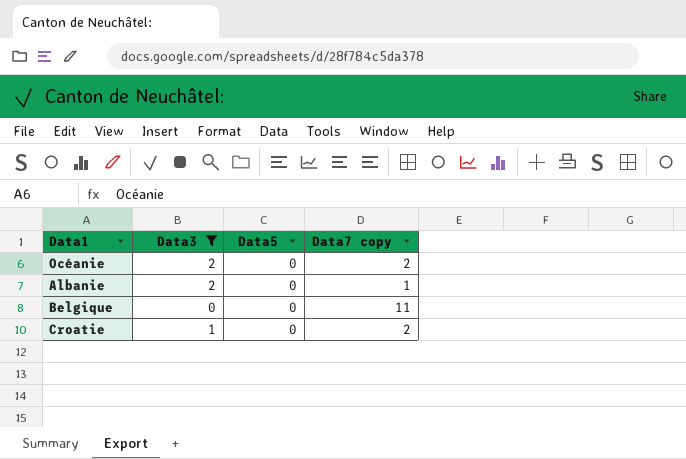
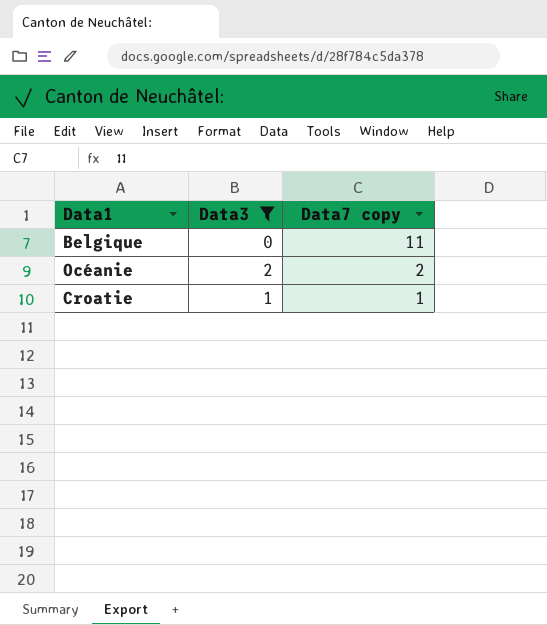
row order: none -> Data7 copy descending
column Data5 | position: 3 -> none
row Albanie: 2 | 0 | 1 -> none
Croatie | Data7 copy: 2 -> 1

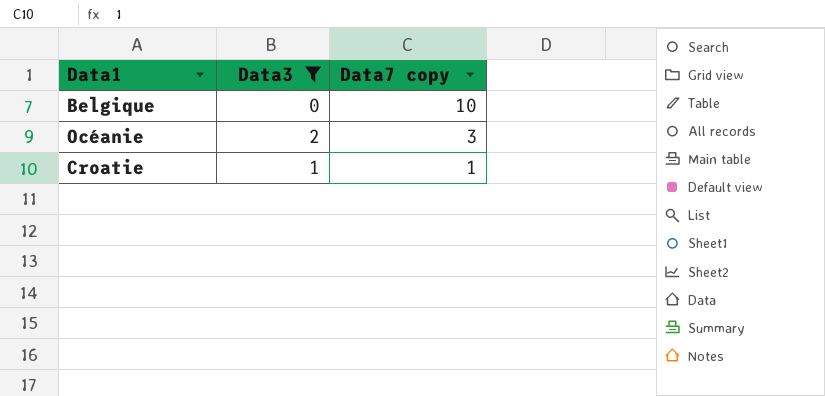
Belgique | Data7 copy: 11 -> 10
Océanie | Data7 copy: 2 -> 3

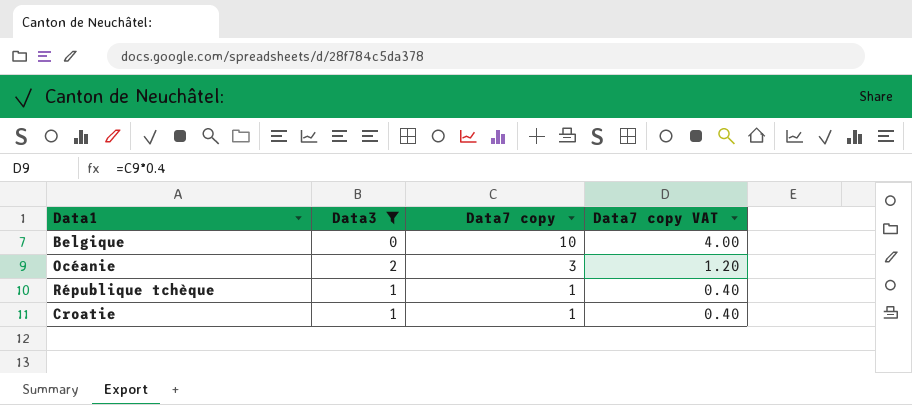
column Data7 copy VAT | formula: none -> [Data7 copy] * 0.4
row République tchèque: none -> 1 | 1 | 0.40

